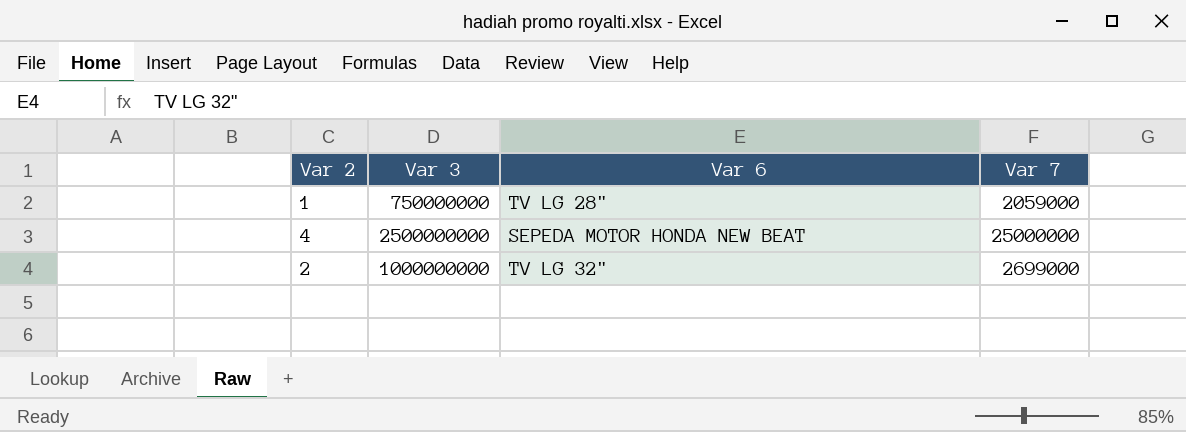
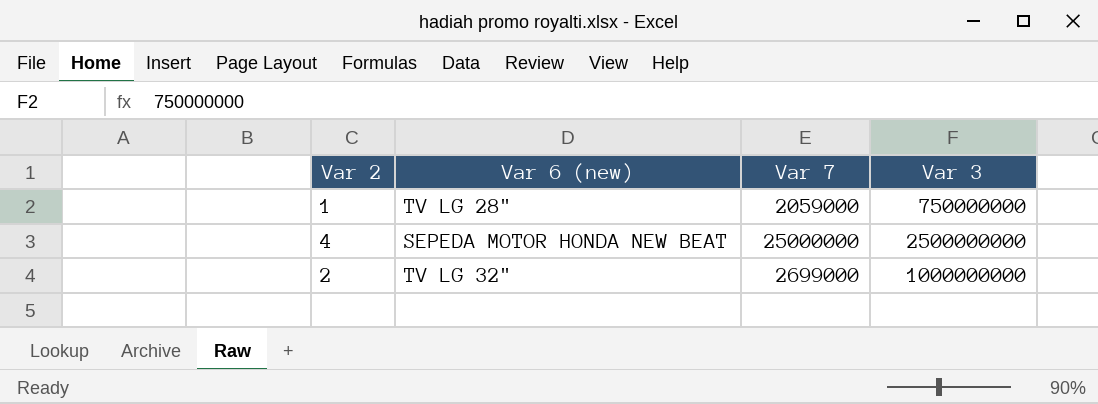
column name: Var 6 -> Var 6 (new)
column Var 3 | position: 2 -> 4

